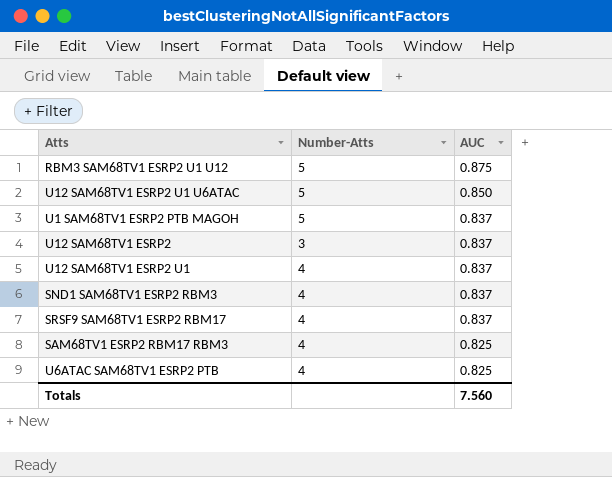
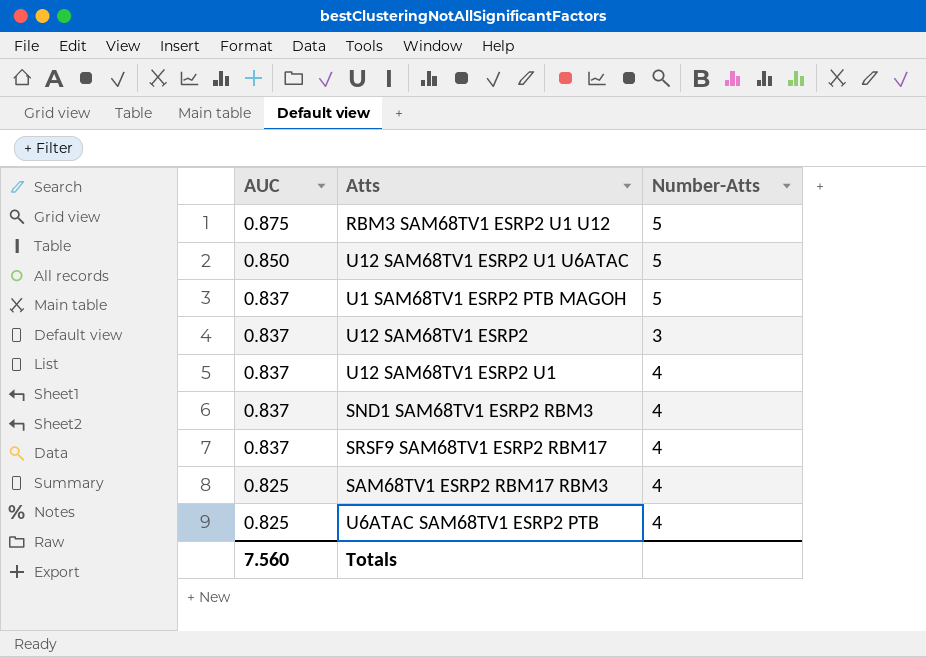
column AUC | position: 3 -> 1

